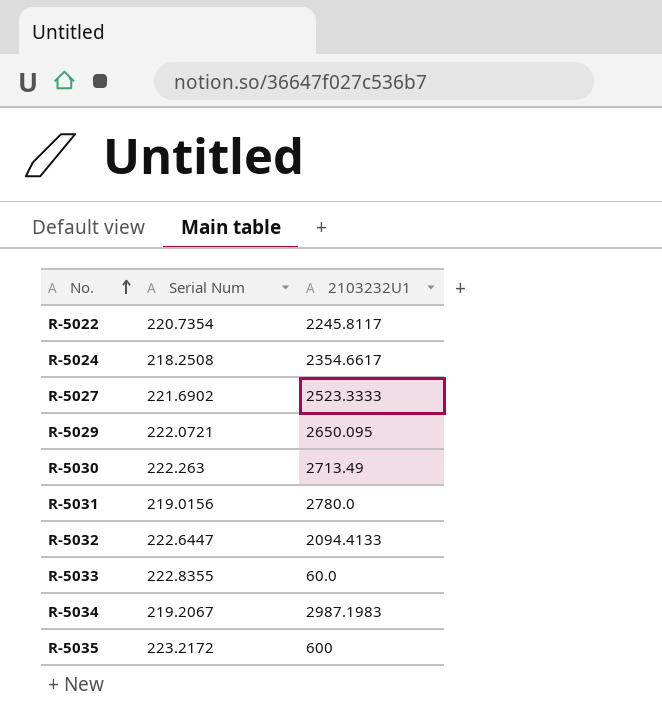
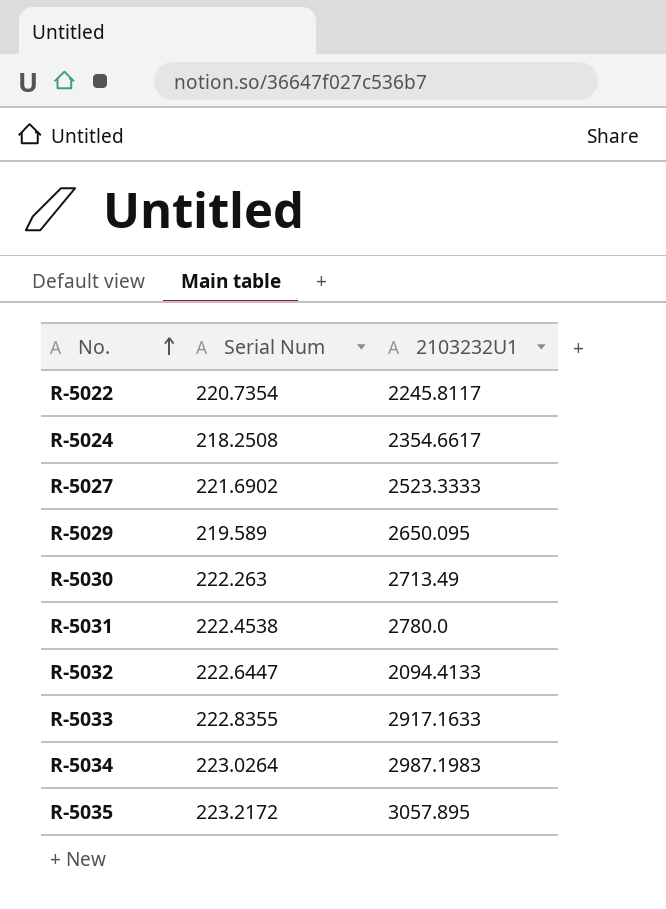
R-5029 | Serial Num: 222.0721 -> 219.589
R-5031 | Serial Num: 219.0156 -> 222.4538
R-5033 | 2103232U1: 60.0 -> 2917.1633
R-5034 | Serial Num: 219.2067 -> 223.0264
R-5035 | 2103232U1: 600 -> 3057.895

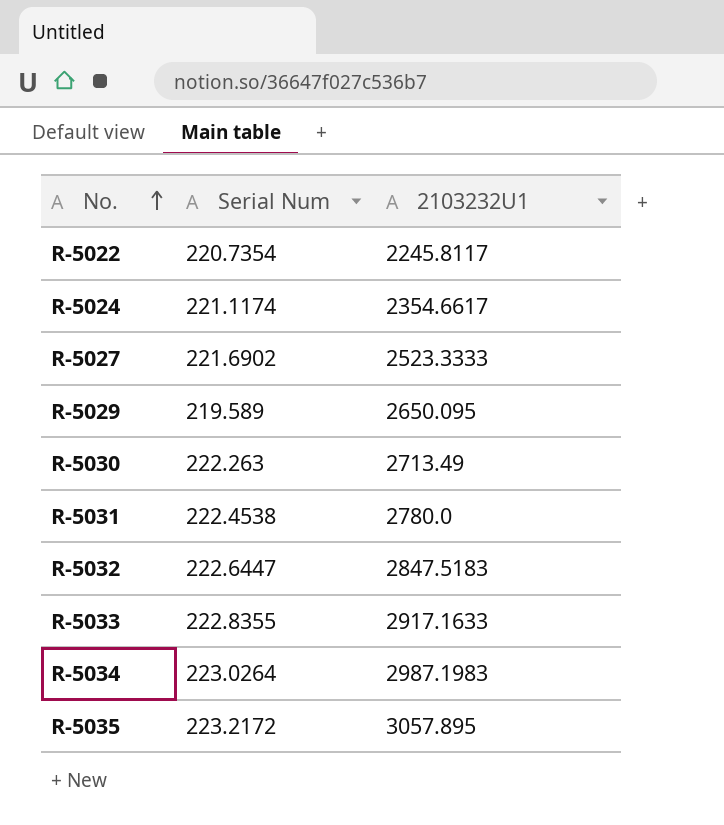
R-5024 | Serial Num: 218.2508 -> 221.1174
R-5032 | 2103232U1: 2094.4133 -> 2847.5183

